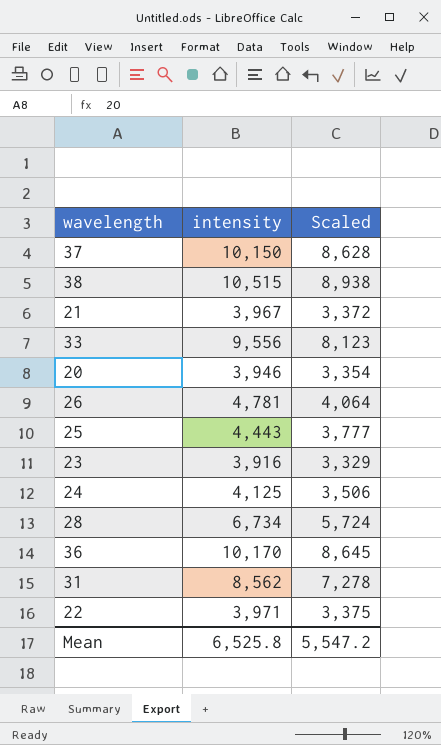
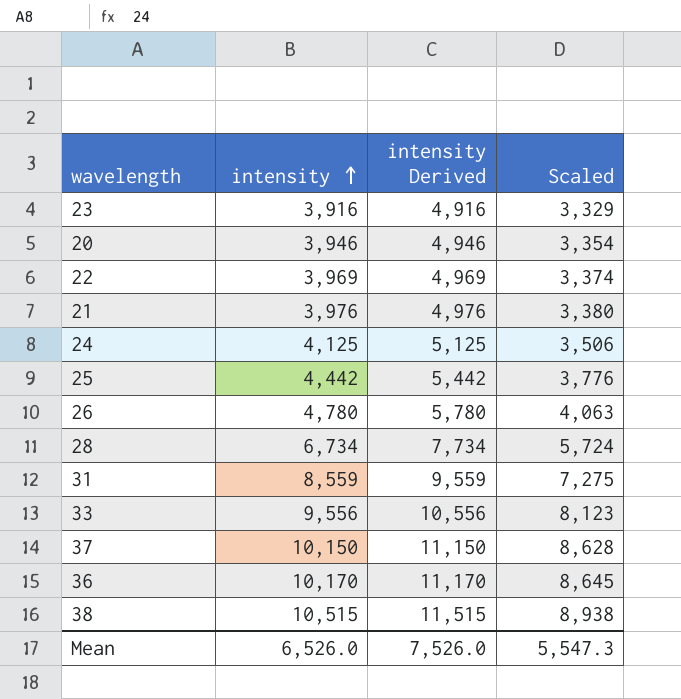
row order: none -> intensity ascending
column intensity Derived | formula: none -> [intensity] + 1000
22 | intensity: 3,971 -> 3,969
22 | Scaled: 3,375 -> 3,374
21 | intensity: 3,967 -> 3,976
21 | Scaled: 3,372 -> 3,380
25 | intensity: 4,443 -> 4,442
25 | Scaled: 3,777 -> 3,776
26 | intensity: 4,781 -> 4,780
26 | Scaled: 4,064 -> 4,063
31 | intensity: 8,562 -> 8,559
31 | Scaled: 7,278 -> 7,275
Mean | intensity: 6,525.8 -> 6,526.0
Mean | Scaled: 5,547.2 -> 5,547.3

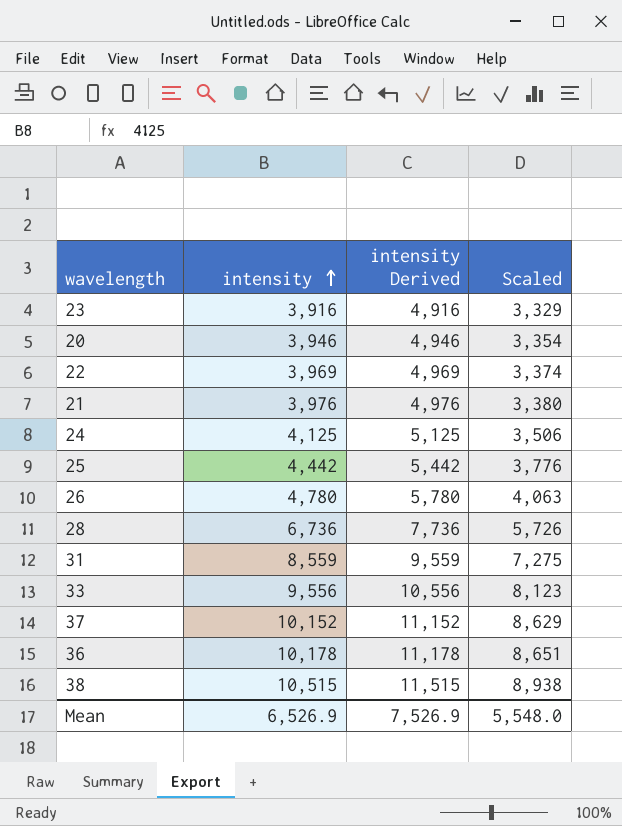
28 | intensity: 6,734 -> 6,736
28 | intensity Derived: 7,734 -> 7,736
28 | Scaled: 5,724 -> 5,726
37 | intensity: 10,150 -> 10,152
37 | intensity Derived: 11,150 -> 11,152
37 | Scaled: 8,628 -> 8,629
36 | intensity: 10,170 -> 10,178
36 | intensity Derived: 11,170 -> 11,178
36 | Scaled: 8,645 -> 8,651
Mean | intensity: 6,526.0 -> 6,526.9
Mean | intensity Derived: 7,526.0 -> 7,526.9
Mean | Scaled: 5,547.3 -> 5,548.0

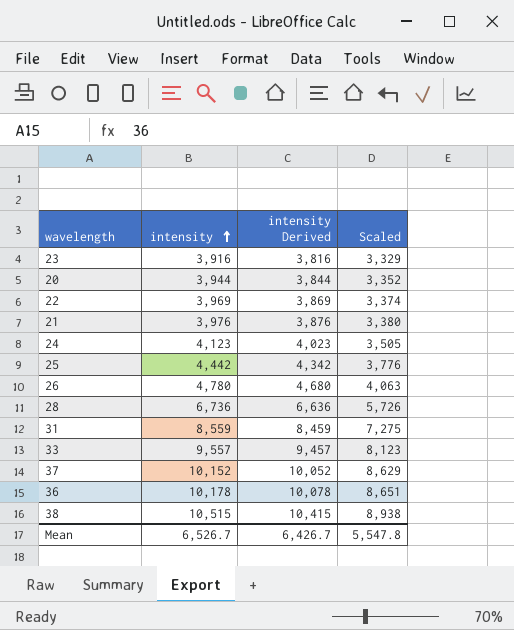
column intensity Derived | formula: [intensity] + 1000 -> [intensity] - 100
20 | intensity: 3,946 -> 3,944
20 | Scaled: 3,354 -> 3,352
24 | intensity: 4,125 -> 4,123
24 | Scaled: 3,506 -> 3,505
33 | intensity: 9,556 -> 9,557
Mean | intensity: 6,526.9 -> 6,526.7
Mean | intensity Derived: 7,526.9 -> 6,426.7
Mean | Scaled: 5,548.0 -> 5,547.8

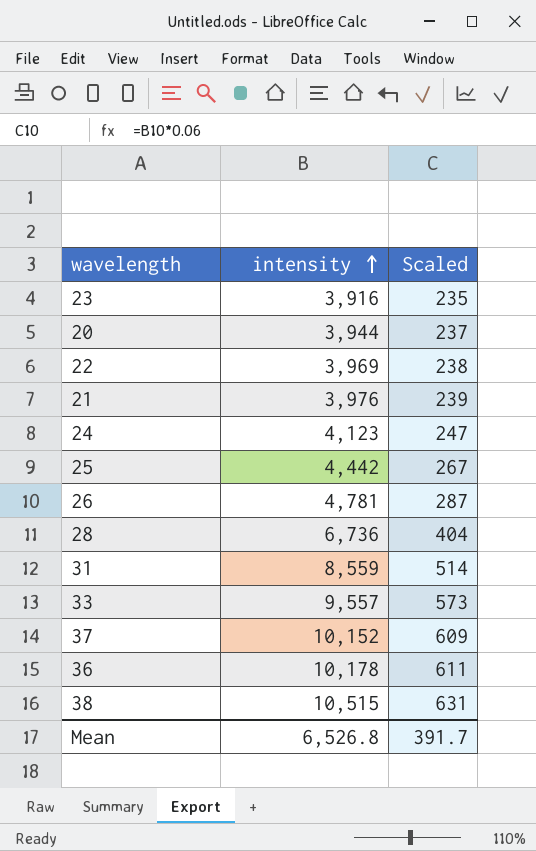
column intensity Derived | formula: [intensity] - 100 -> none
column Scaled | formula: [intensity] * 0.85 -> [intensity] * 0.06
26 | intensity: 4,780 -> 4,781
Mean | intensity: 6,526.7 -> 6,526.8
Mean | Scaled: 5,547.8 -> 391.7

